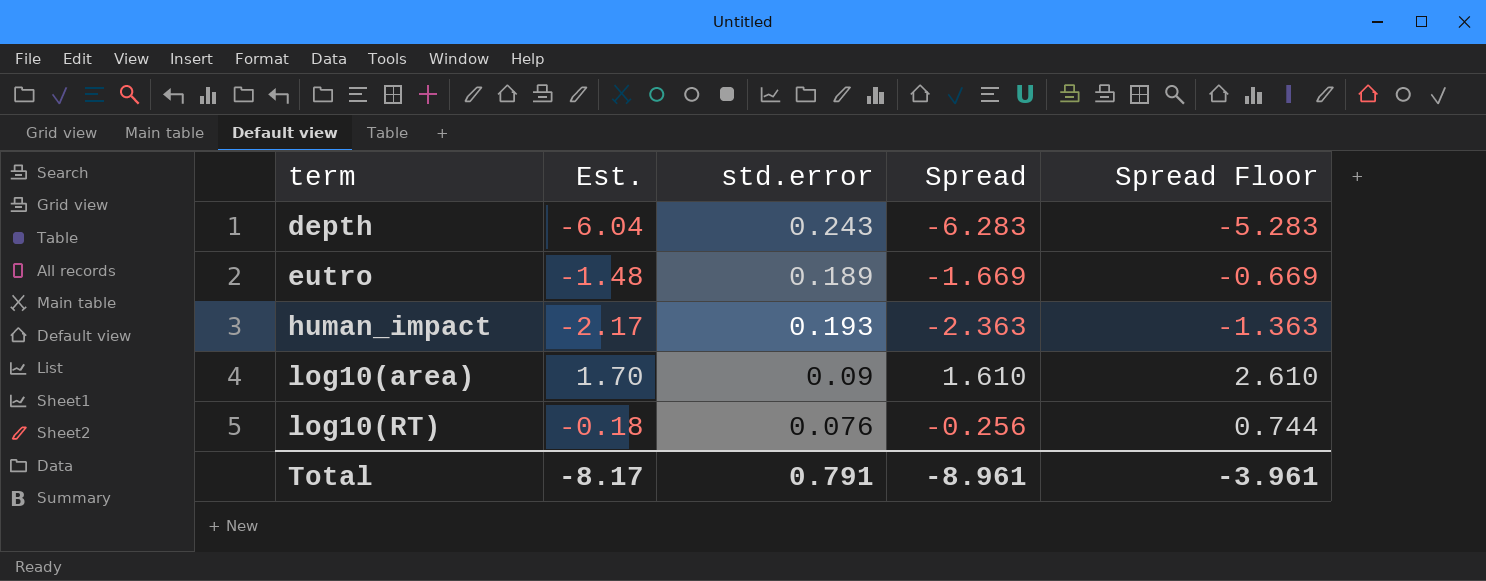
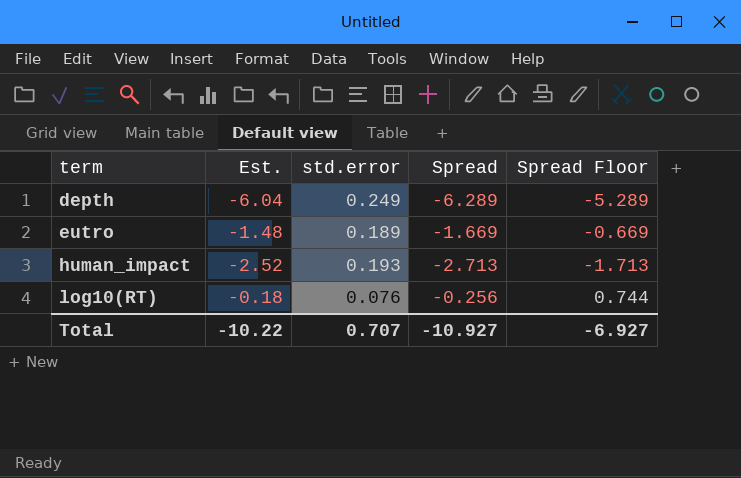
row log10(area): 1.70 | 0.09 | 1.610 | 2.610 -> none
depth | std.error: 0.243 -> 0.249
depth | Spread: -6.283 -> -6.289
depth | Spread Floor: -5.283 -> -5.289
human_impact | Est.: -2.17 -> -2.52
human_impact | Spread: -2.363 -> -2.713
human_impact | Spread Floor: -1.363 -> -1.713
Total | Est.: -8.17 -> -10.22
Total | std.error: 0.791 -> 0.707
Total | Spread: -8.961 -> -10.927
Total | Spread Floor: -3.961 -> -6.927

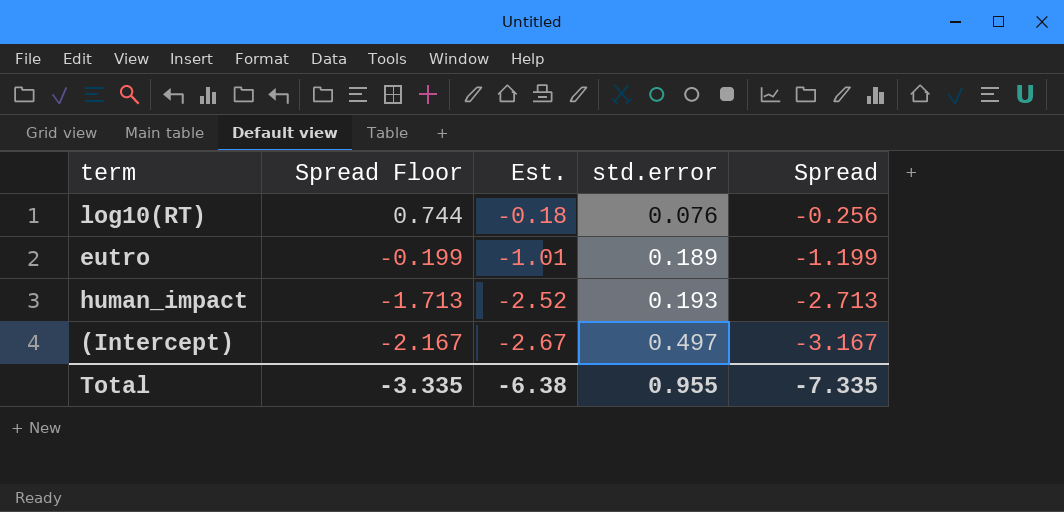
row order: term ascending -> Spread Floor descending
column Spread Floor | position: 5 -> 2
row depth: -6.04 | 0.249 | -6.289 | -5.289 -> none
eutro | Spread Floor: -0.669 -> -0.199
eutro | Est.: -1.48 -> -1.01
eutro | Spread: -1.669 -> -1.199
row (Intercept): none -> -2.167 | -2.67 | 0.497 | -3.167
Total | Spread Floor: -6.927 -> -3.335
Total | Est.: -10.22 -> -6.38
Total | std.error: 0.707 -> 0.955
Total | Spread: -10.927 -> -7.335

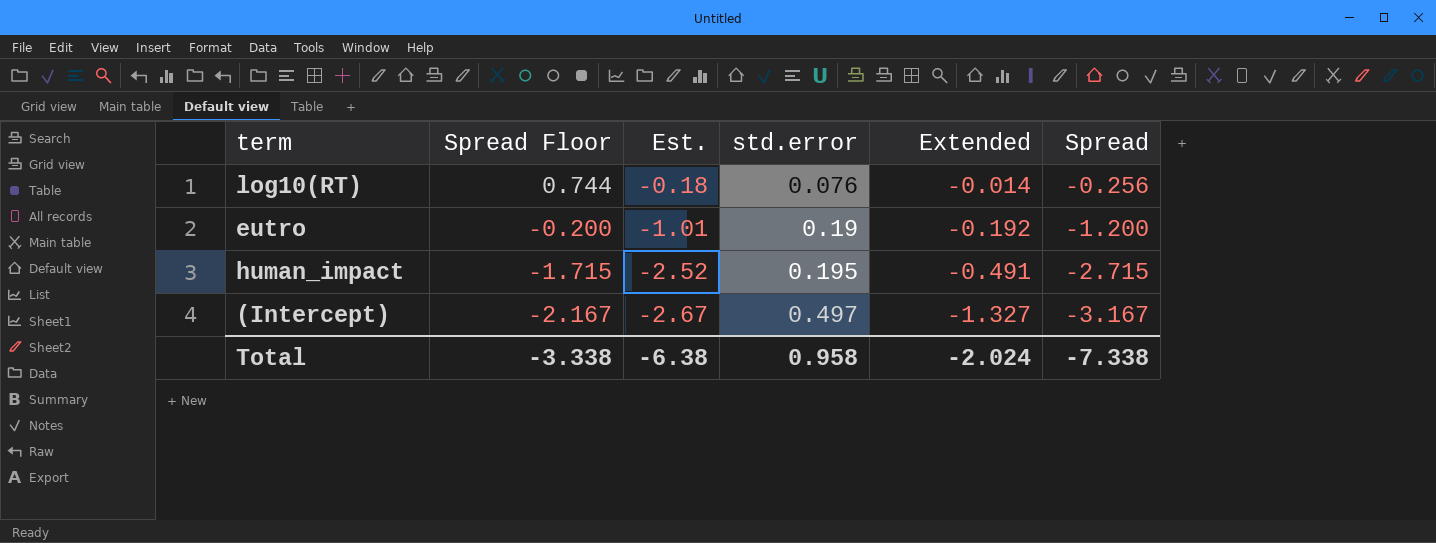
column Extended | formula: none -> [Est.] * [std.error]
eutro | Spread Floor: -0.199 -> -0.200
eutro | std.error: 0.189 -> 0.19
eutro | Spread: -1.199 -> -1.200
human_impact | Spread Floor: -1.713 -> -1.715
human_impact | std.error: 0.193 -> 0.195
human_impact | Spread: -2.713 -> -2.715
Total | Spread Floor: -3.335 -> -3.338
Total | std.error: 0.955 -> 0.958
Total | Spread: -7.335 -> -7.338

